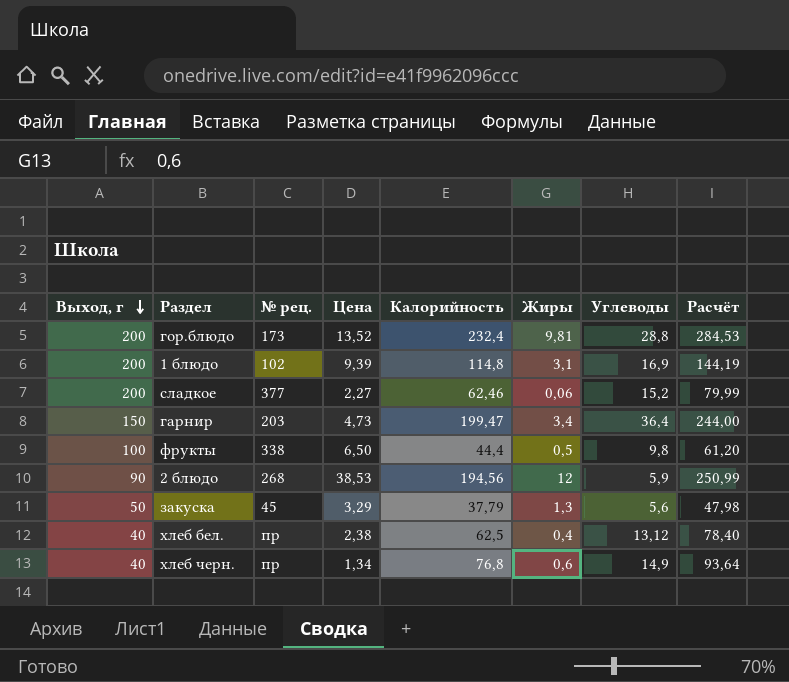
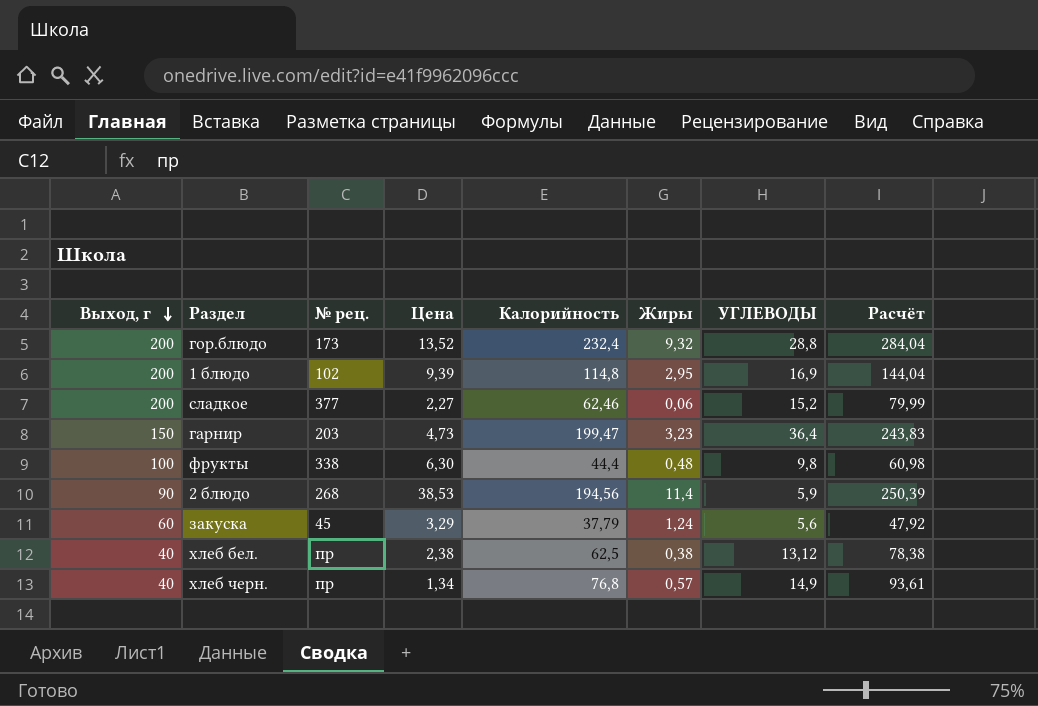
column name: Углеводы -> УГЛЕВОДЫ
гор.блюдо | Жиры: 9,81 -> 9,32
гор.блюдо | Расчёт: 284,53 -> 284,04
1 блюдо | Жиры: 3,1 -> 2,95
1 блюдо | Расчёт: 144,19 -> 144,04
гарнир | Жиры: 3,4 -> 3,23
гарнир | Расчёт: 244,00 -> 243,83
фрукты | Цена: 6,50 -> 6,30
фрукты | Жиры: 0,5 -> 0,48
фрукты | Расчёт: 61,20 -> 60,98
2 блюдо | Жиры: 12 -> 11,4
2 блюдо | Расчёт: 250,99 -> 250,39
закуска | Выход, г: 50 -> 60
закуска | Жиры: 1,3 -> 1,24
закуска | Расчёт: 47,98 -> 47,92
хлеб бел. | Жиры: 0,4 -> 0,38
хлеб бел. | Расчёт: 78,40 -> 78,38
хлеб черн. | Жиры: 0,6 -> 0,57
хлеб черн. | Расчёт: 93,64 -> 93,61

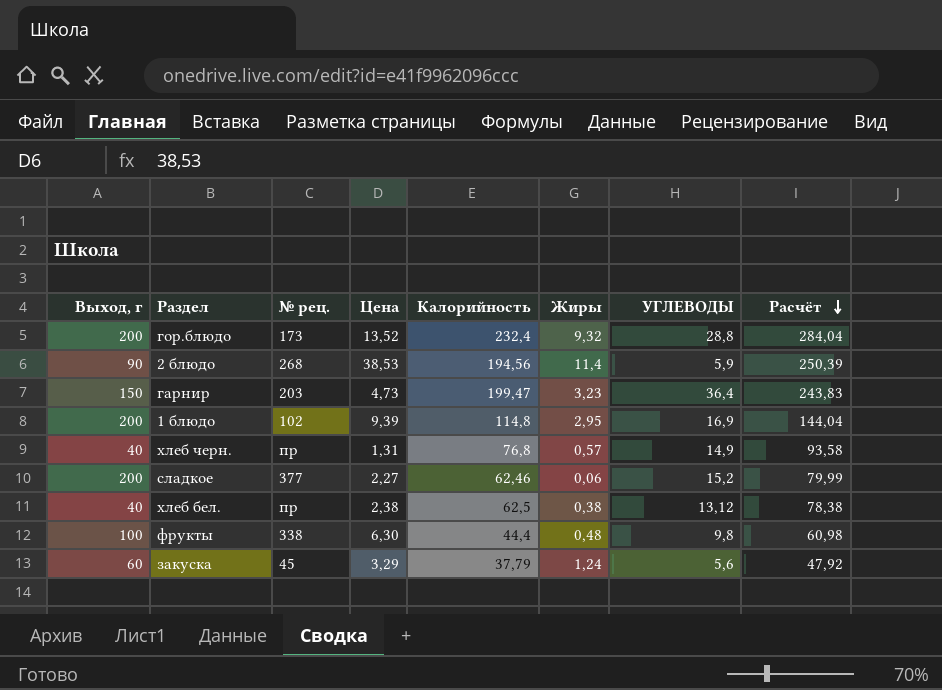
row order: Выход, г descending -> Расчёт descending
хлеб черн. | Цена: 1,34 -> 1,31
хлеб черн. | Расчёт: 93,61 -> 93,58

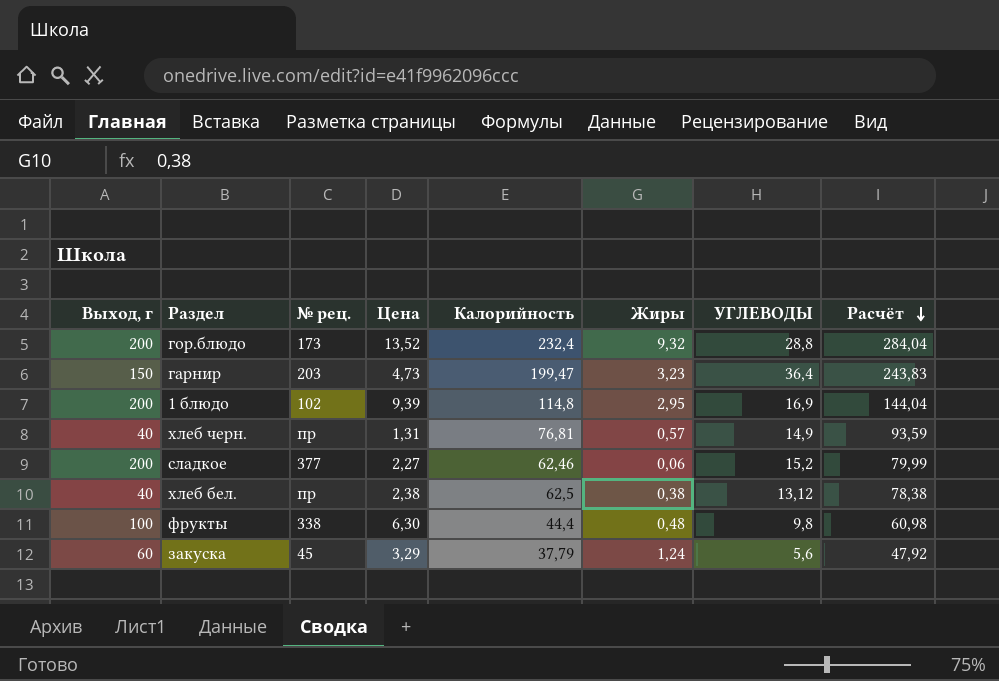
row 2 блюдо: 90 | 268 | 38,53 | 194,56 | 11,4 | 5,9 | 250,39 -> none
хлеб черн. | Калорийность: 76,8 -> 76,81
хлеб черн. | Расчёт: 93,58 -> 93,59

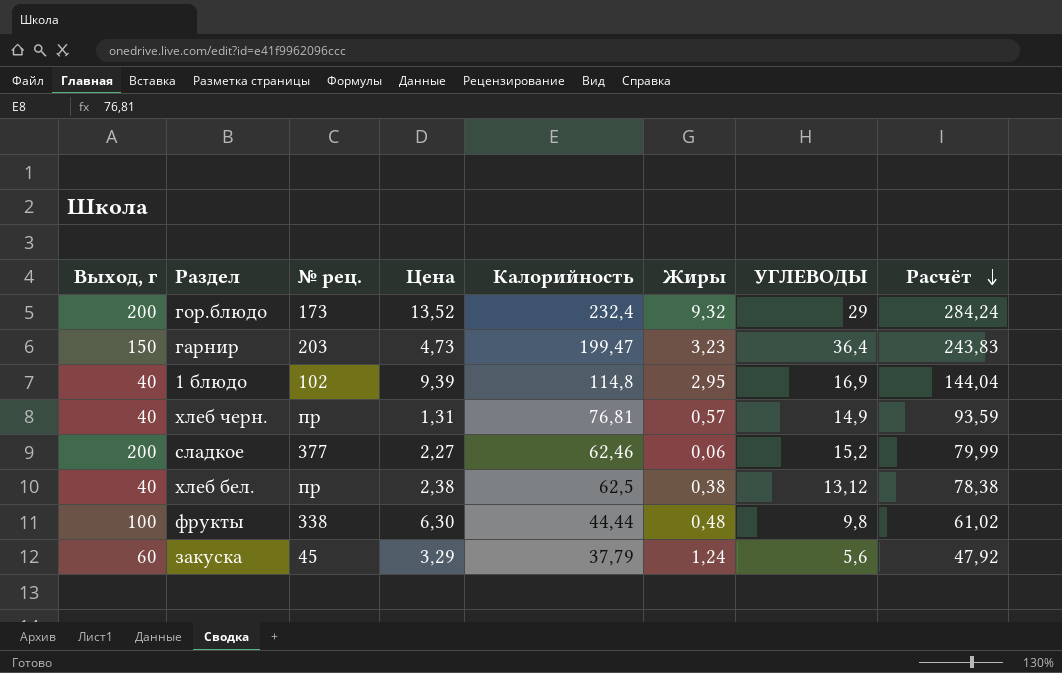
гор.блюдо | УГЛЕВОДЫ: 28,8 -> 29
гор.блюдо | Расчёт: 284,04 -> 284,24
1 блюдо | Выход, г: 200 -> 40
фрукты | Калорийность: 44,4 -> 44,44
фрукты | Расчёт: 60,98 -> 61,02

